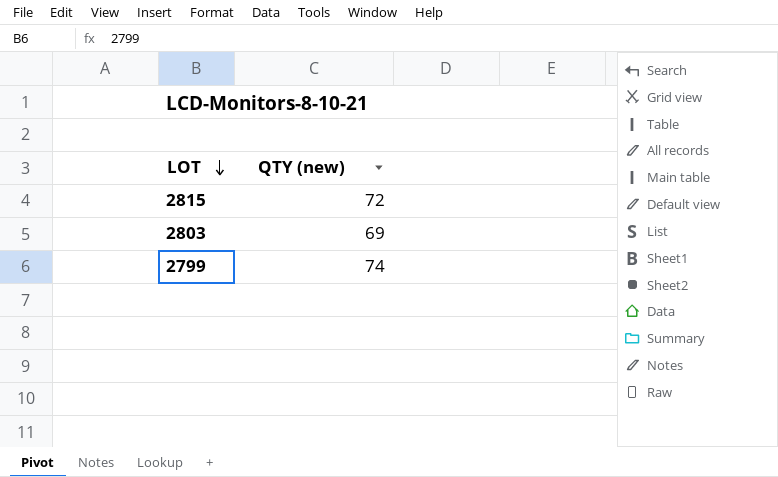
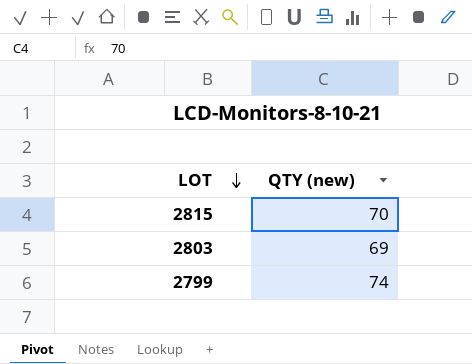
2815 | QTY (new): 72 -> 70

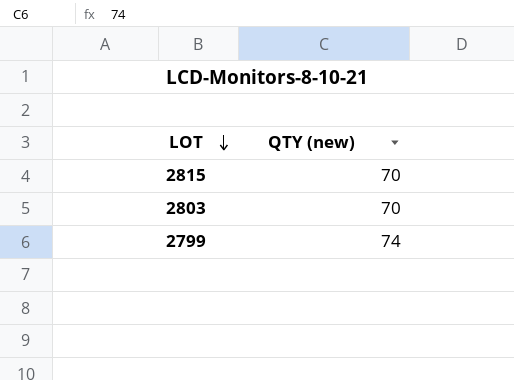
2803 | QTY (new): 69 -> 70

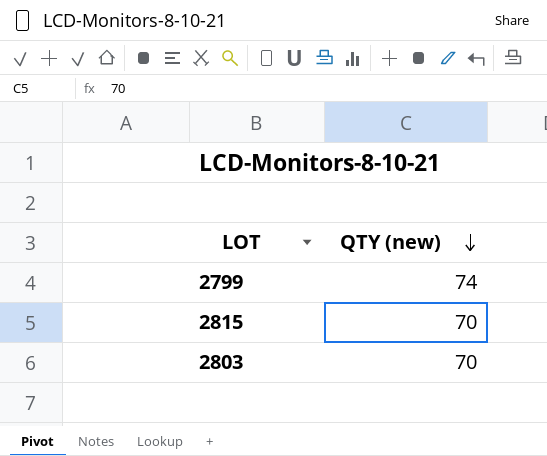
row order: LOT descending -> QTY (new) descending

